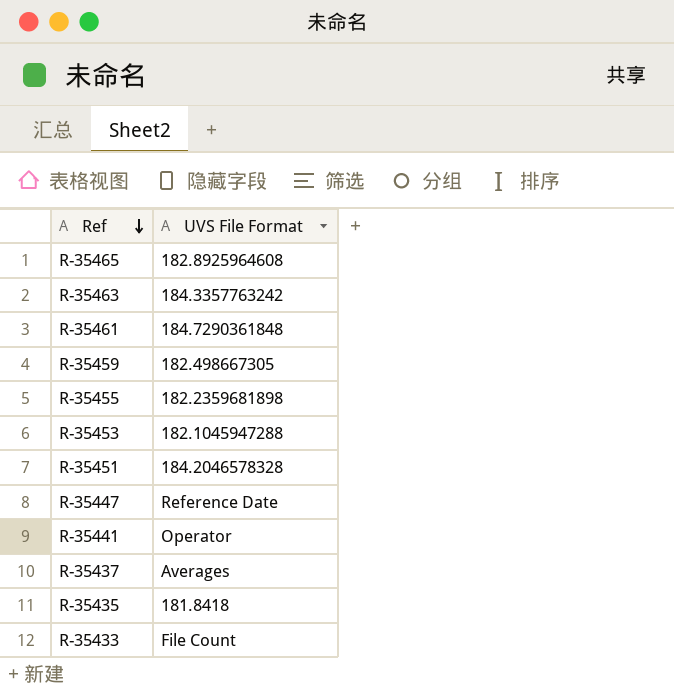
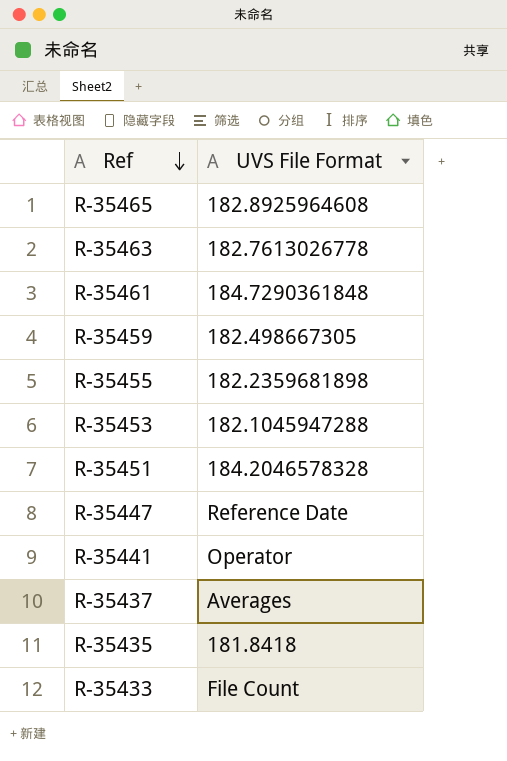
R-35463 | UVS File Format: 184.3357763242 -> 182.7613026778

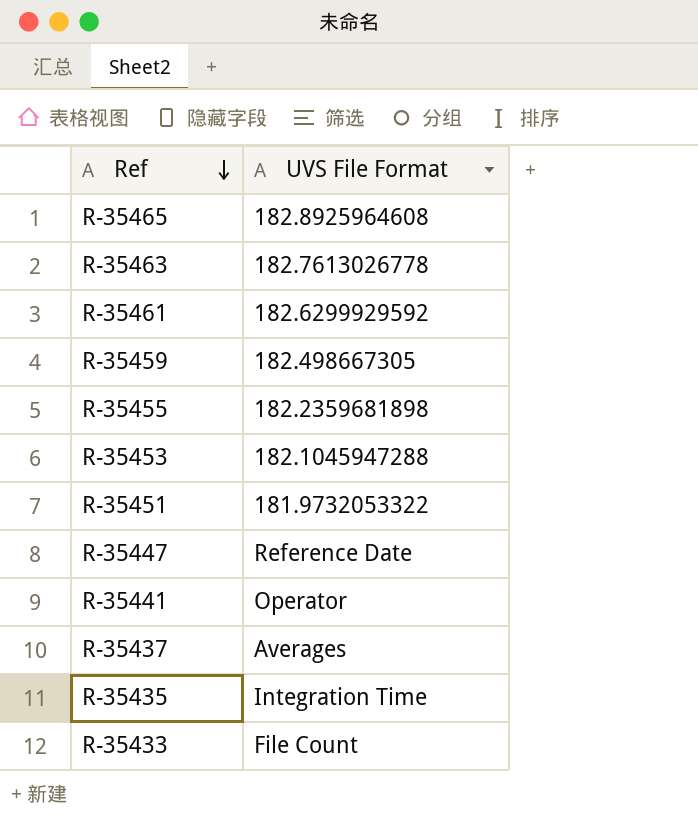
R-35461 | UVS File Format: 184.7290361848 -> 182.6299929592
R-35451 | UVS File Format: 184.2046578328 -> 181.9732053322
R-35435 | UVS File Format: 181.8418 -> Integration Time

